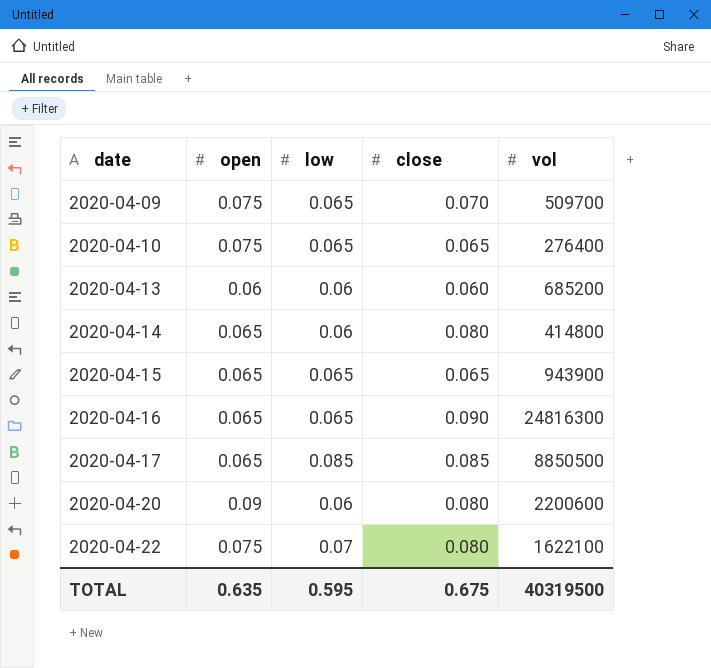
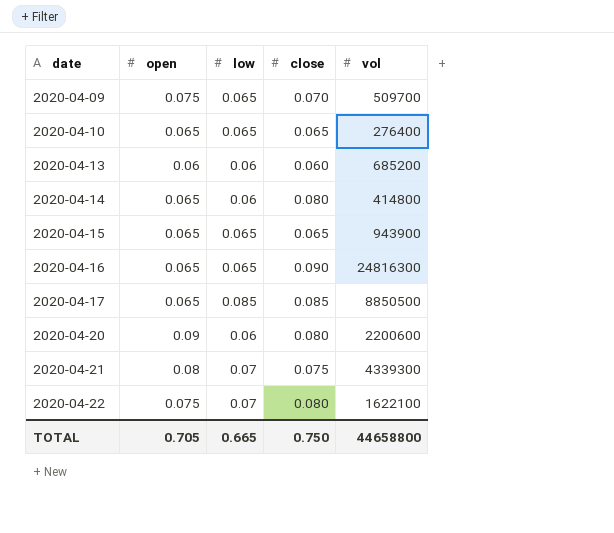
2020-04-10 | open: 0.075 -> 0.065
row 2020-04-21: none -> 0.08 | 0.07 | 0.075 | 4339300
TOTAL | open: 0.635 -> 0.705
TOTAL | low: 0.595 -> 0.665
TOTAL | close: 0.675 -> 0.750
TOTAL | vol: 40319500 -> 44658800

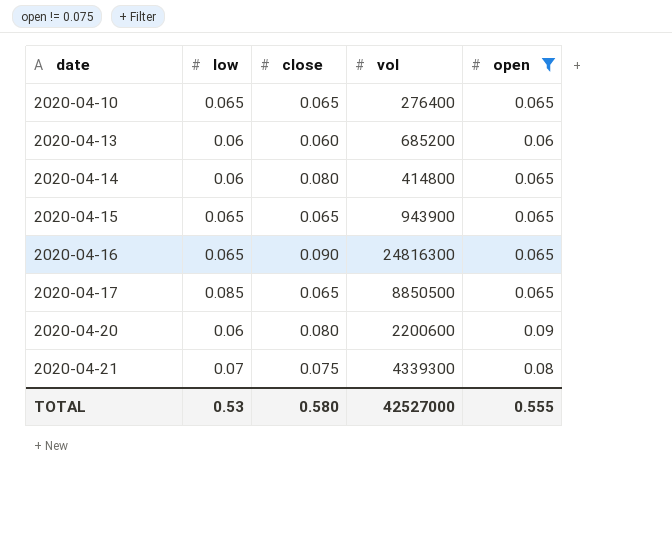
filter: none -> open != 0.075
column open | position: 2 -> 5
2020-04-17 | close: 0.085 -> 0.065
TOTAL | low: 0.665 -> 0.53
TOTAL | close: 0.750 -> 0.580
TOTAL | vol: 44658800 -> 42527000
TOTAL | open: 0.705 -> 0.555

